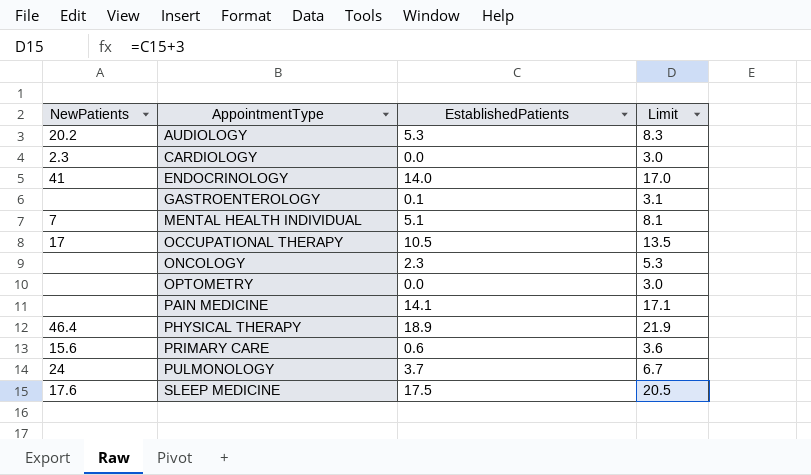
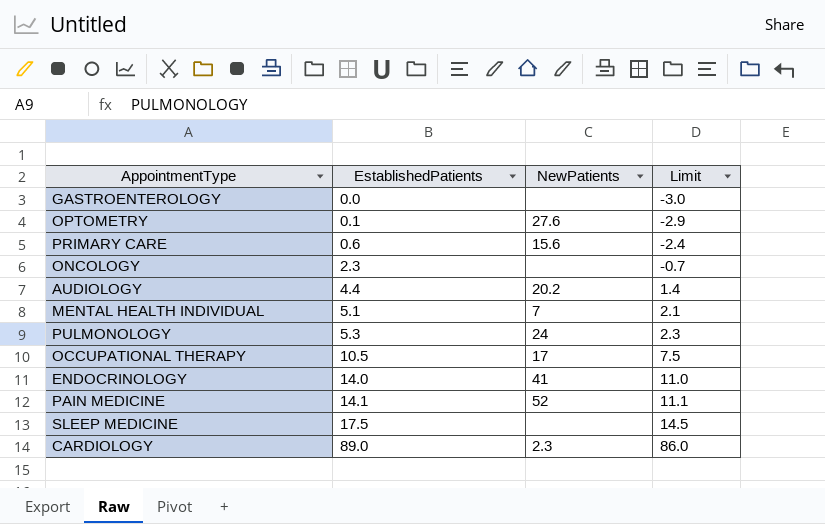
row order: AppointmentType ascending -> EstablishedPatients ascending
column NewPatients | position: 1 -> 3
column Limit | formula: [EstablishedPatients] + 3 -> [EstablishedPatients] - 3
row PHYSICAL THERAPY: 46.4 | 18.9 | 21.9 -> none
GASTROENTEROLOGY | EstablishedPatients: 0.1 -> 0.0
OPTOMETRY | EstablishedPatients: 0.0 -> 0.1
OPTOMETRY | NewPatients: none -> 27.6
AUDIOLOGY | EstablishedPatients: 5.3 -> 4.4
PULMONOLOGY | EstablishedPatients: 3.7 -> 5.3
PAIN MEDICINE | NewPatients: none -> 52
SLEEP MEDICINE | NewPatients: 17.6 -> none
CARDIOLOGY | EstablishedPatients: 0.0 -> 89.0

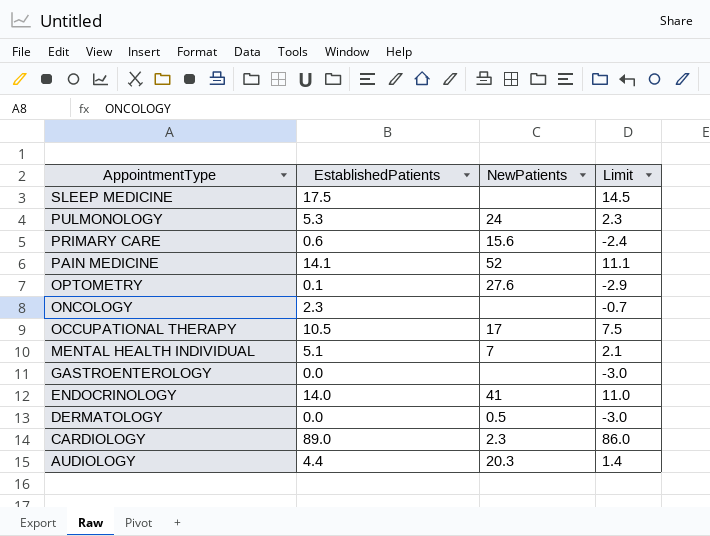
row order: EstablishedPatients ascending -> AppointmentType descending
row DERMATOLOGY: none -> 0.0 | 0.5 | -3.0
AUDIOLOGY | NewPatients: 20.2 -> 20.3

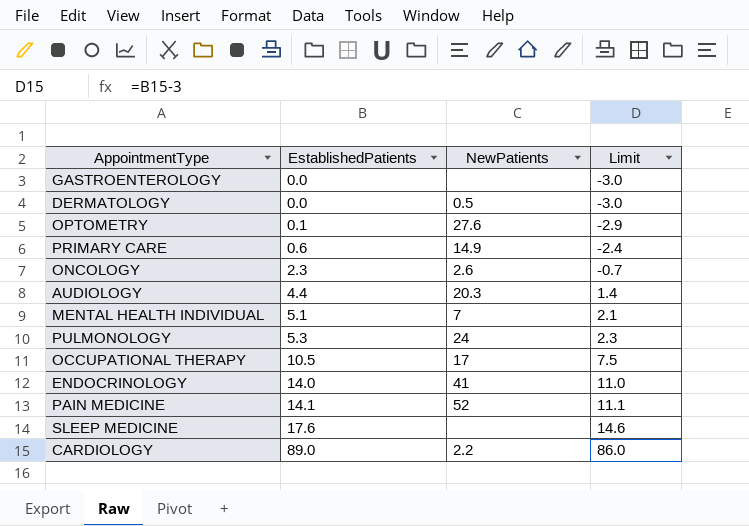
row order: AppointmentType descending -> EstablishedPatients ascending
PRIMARY CARE | NewPatients: 15.6 -> 14.9
ONCOLOGY | NewPatients: none -> 2.6
SLEEP MEDICINE | EstablishedPatients: 17.5 -> 17.6
SLEEP MEDICINE | Limit: 14.5 -> 14.6
CARDIOLOGY | NewPatients: 2.3 -> 2.2

